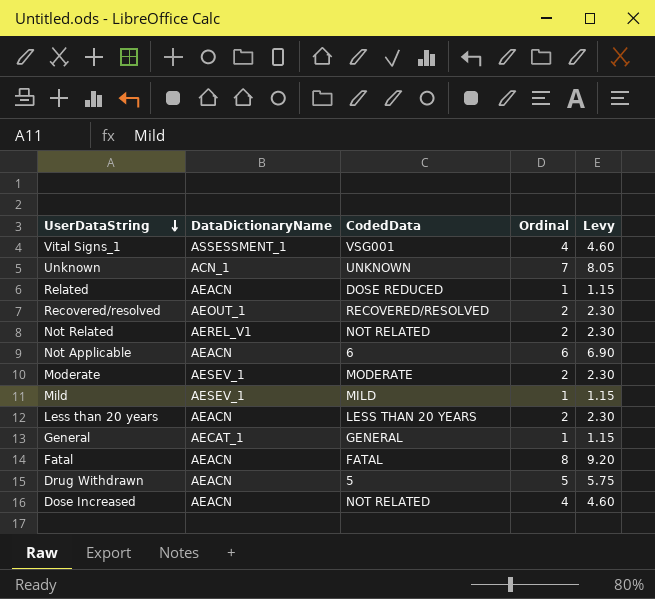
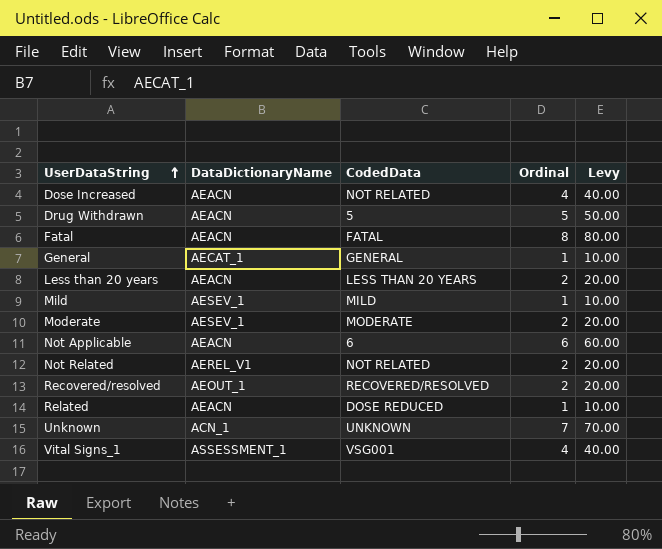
row order: UserDataString descending -> UserDataString ascending
column Levy | formula: [Ordinal] * 1.15 -> [Ordinal] * 10

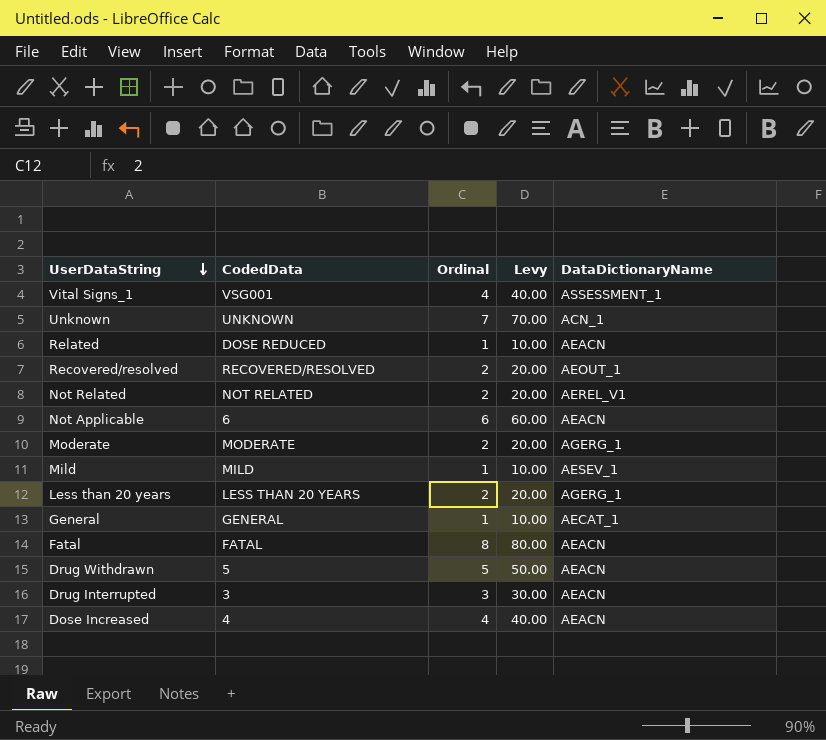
row order: UserDataString ascending -> UserDataString descending
column DataDictionaryName | position: 2 -> 5
Moderate | DataDictionaryName: AESEV_1 -> AGERG_1
Less than 20 years | DataDictionaryName: AEACN -> AGERG_1
row Drug Interrupted: none -> 3 | 3 | 30.00 | AEACN
Dose Increased | CodedData: NOT RELATED -> 4

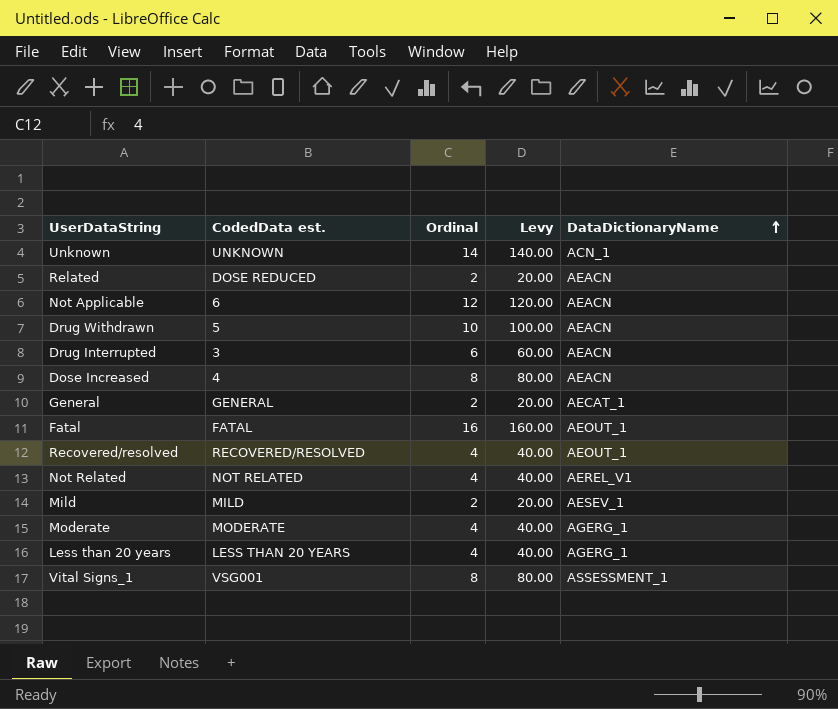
row order: UserDataString descending -> DataDictionaryName ascending
column name: CodedData -> CodedData est.
Unknown | Ordinal: 7 -> 14
Unknown | Levy: 70.00 -> 140.00
Related | Ordinal: 1 -> 2
Related | Levy: 10.00 -> 20.00
Not Applicable | Ordinal: 6 -> 12
Not Applicable | Levy: 60.00 -> 120.00
Drug Withdrawn | Ordinal: 5 -> 10
Drug Withdrawn | Levy: 50.00 -> 100.00
Drug Interrupted | Ordinal: 3 -> 6
Drug Interrupted | Levy: 30.00 -> 60.00
Dose Increased | Ordinal: 4 -> 8
Dose Increased | Levy: 40.00 -> 80.00
General | Ordinal: 1 -> 2
General | Levy: 10.00 -> 20.00
Fatal | Ordinal: 8 -> 16
Fatal | Levy: 80.00 -> 160.00
Fatal | DataDictionaryName: AEACN -> AEOUT_1
Recovered/resolved | Ordinal: 2 -> 4
Recovered/resolved | Levy: 20.00 -> 40.00
Not Related | Ordinal: 2 -> 4
Not Related | Levy: 20.00 -> 40.00
Mild | Ordinal: 1 -> 2
Mild | Levy: 10.00 -> 20.00
Moderate | Ordinal: 2 -> 4
Moderate | Levy: 20.00 -> 40.00
Less than 20 years | Ordinal: 2 -> 4
Less than 20 years | Levy: 20.00 -> 40.00
Vital Signs_1 | Ordinal: 4 -> 8
Vital Signs_1 | Levy: 40.00 -> 80.00

